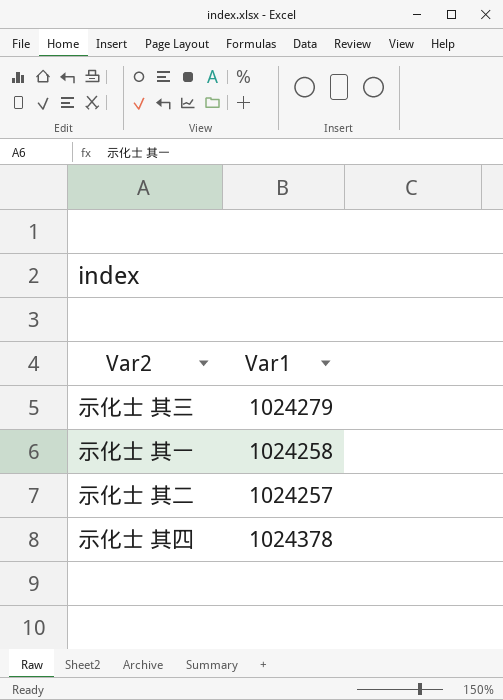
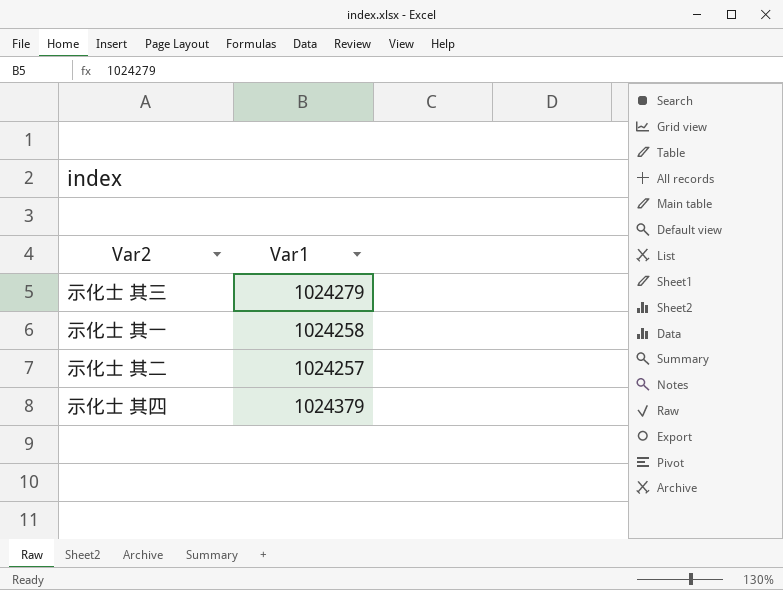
示化士 其四 | Var1: 1024378 -> 1024379

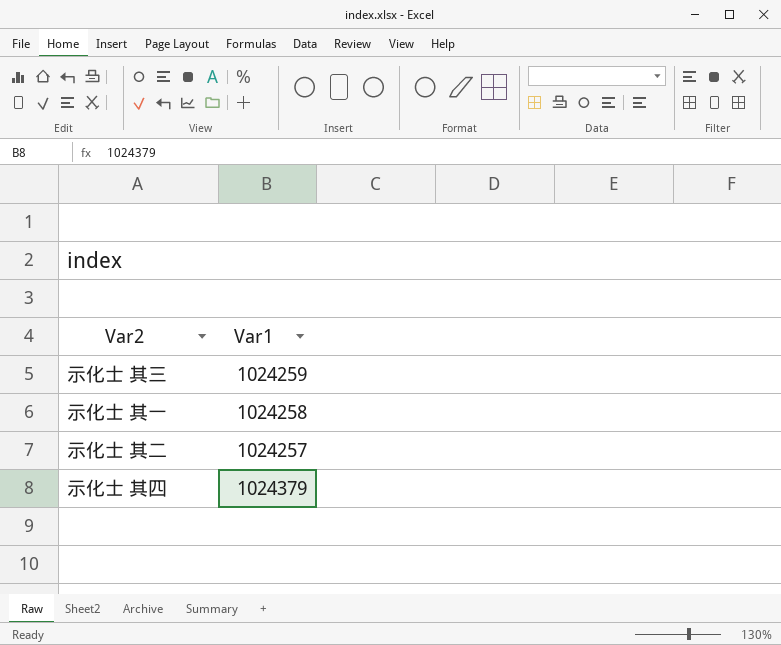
示化士 其三 | Var1: 1024279 -> 1024259

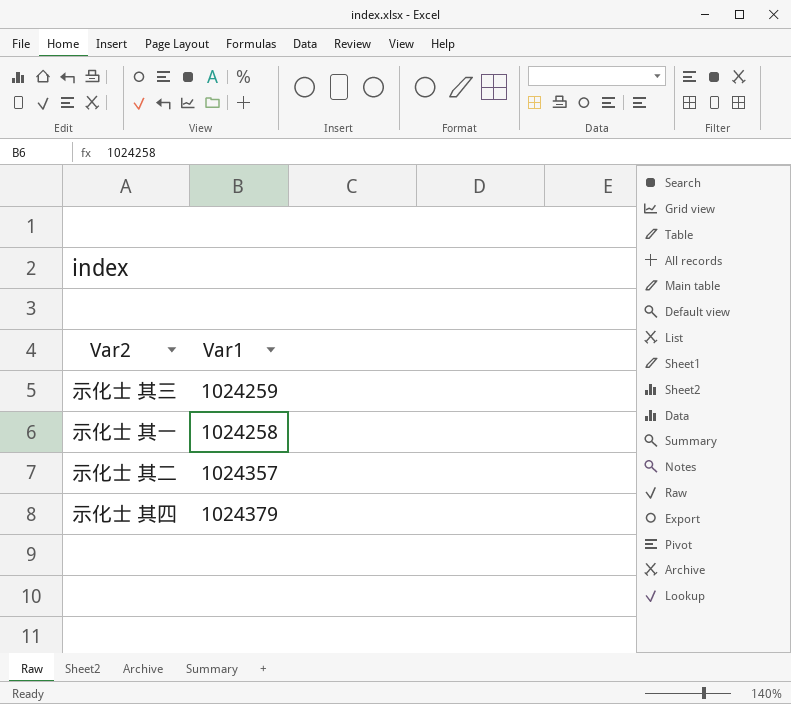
示化士 其二 | Var1: 1024257 -> 1024357

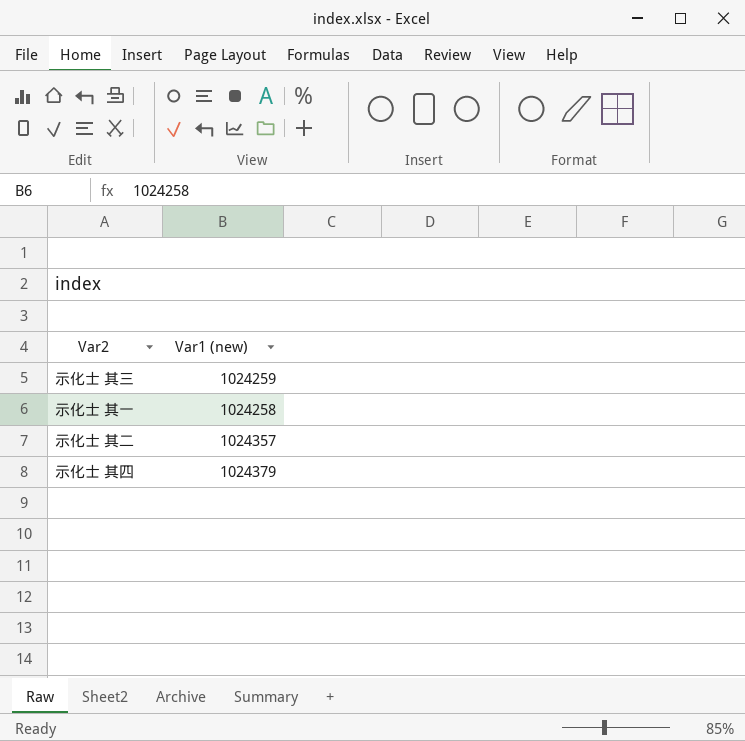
column name: Var1 -> Var1 (new)

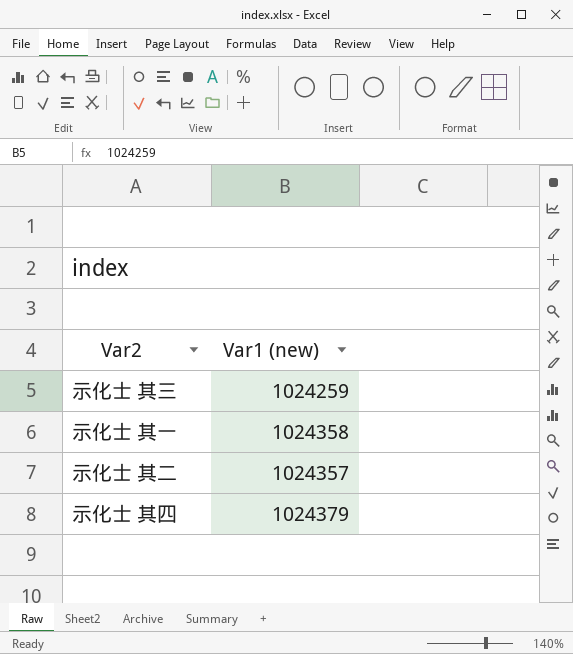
示化士 其一 | Var1 (new): 1024258 -> 1024358

